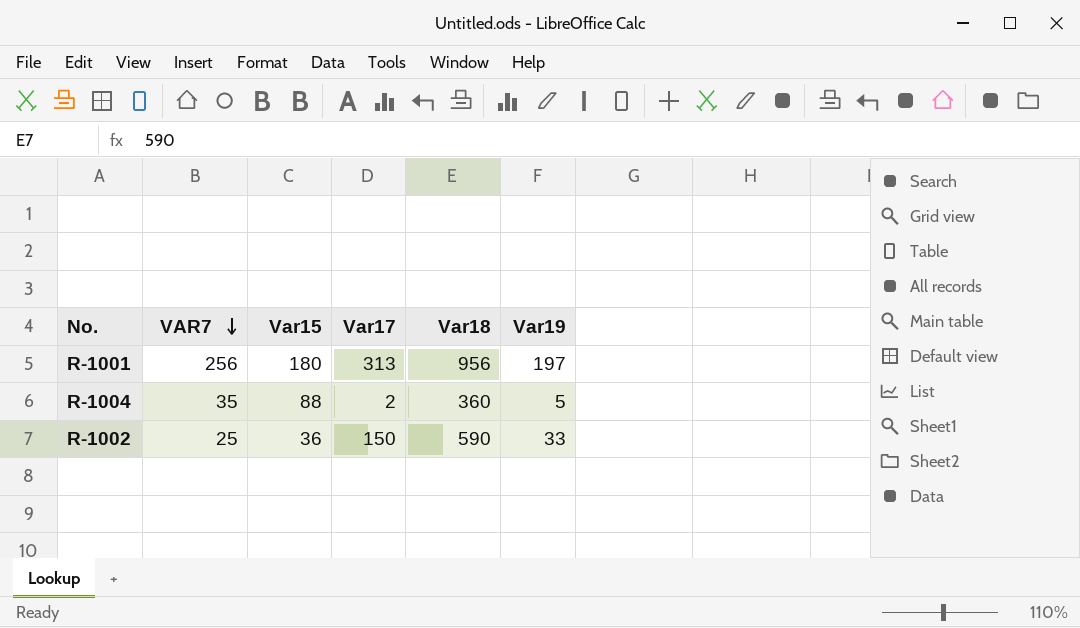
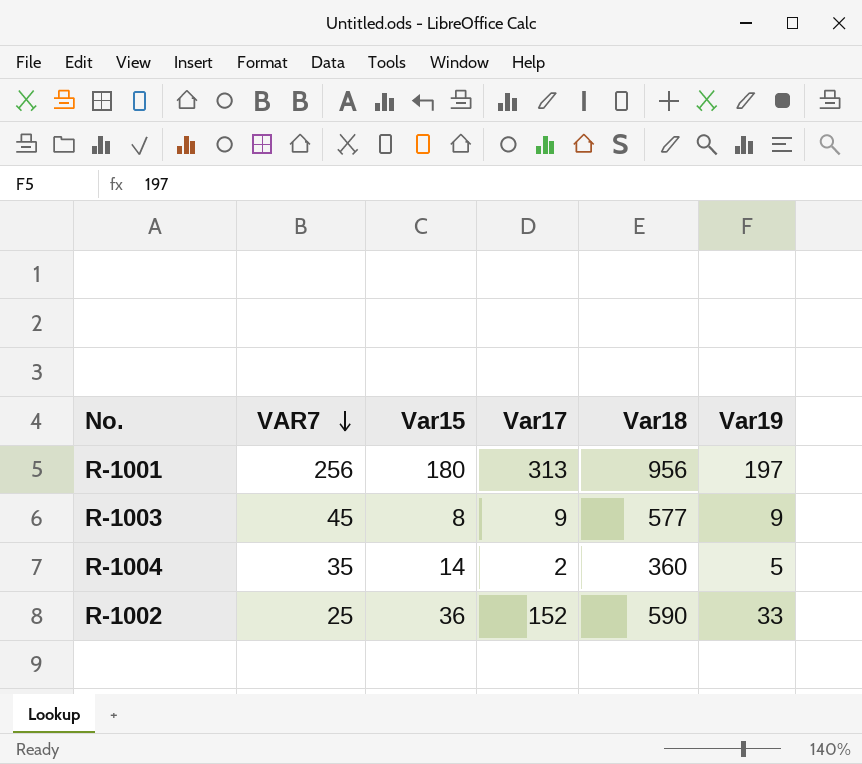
row R-1003: none -> 45 | 8 | 9 | 577 | 9
R-1004 | Var15: 88 -> 14
R-1002 | Var17: 150 -> 152

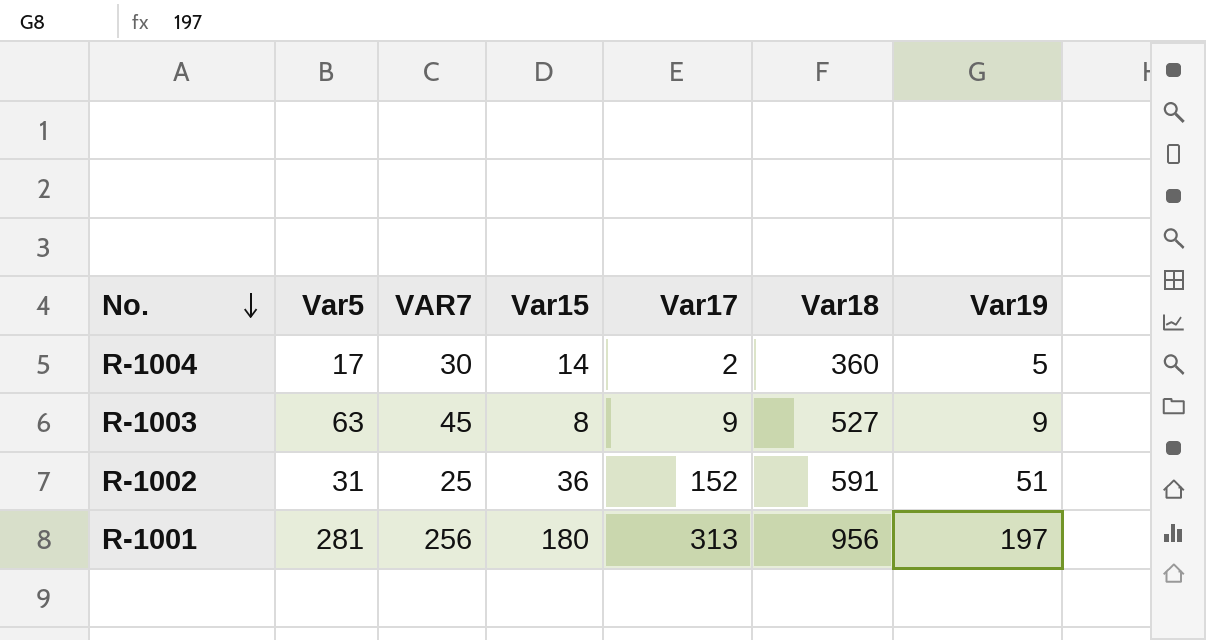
row order: VAR7 descending -> No. descending
column Var5 | position: none -> 2
R-1004 | VAR7: 35 -> 30
R-1003 | Var18: 577 -> 527
R-1002 | Var18: 590 -> 591
R-1002 | Var19: 33 -> 51

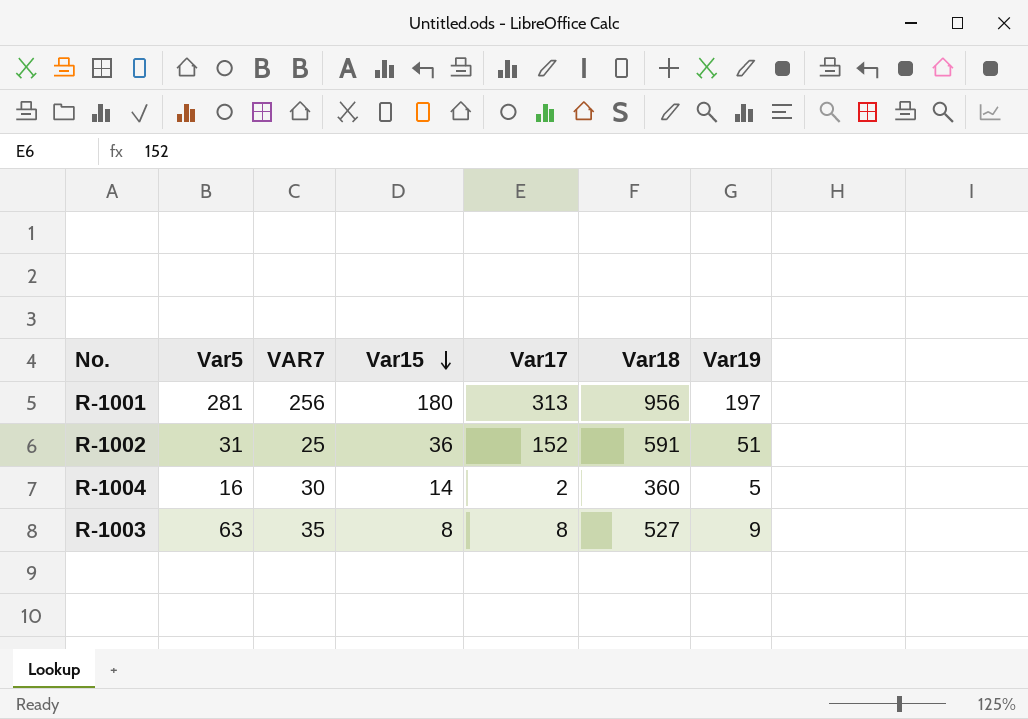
row order: No. descending -> Var15 descending
R-1004 | Var5: 17 -> 16
R-1003 | VAR7: 45 -> 35
R-1003 | Var17: 9 -> 8

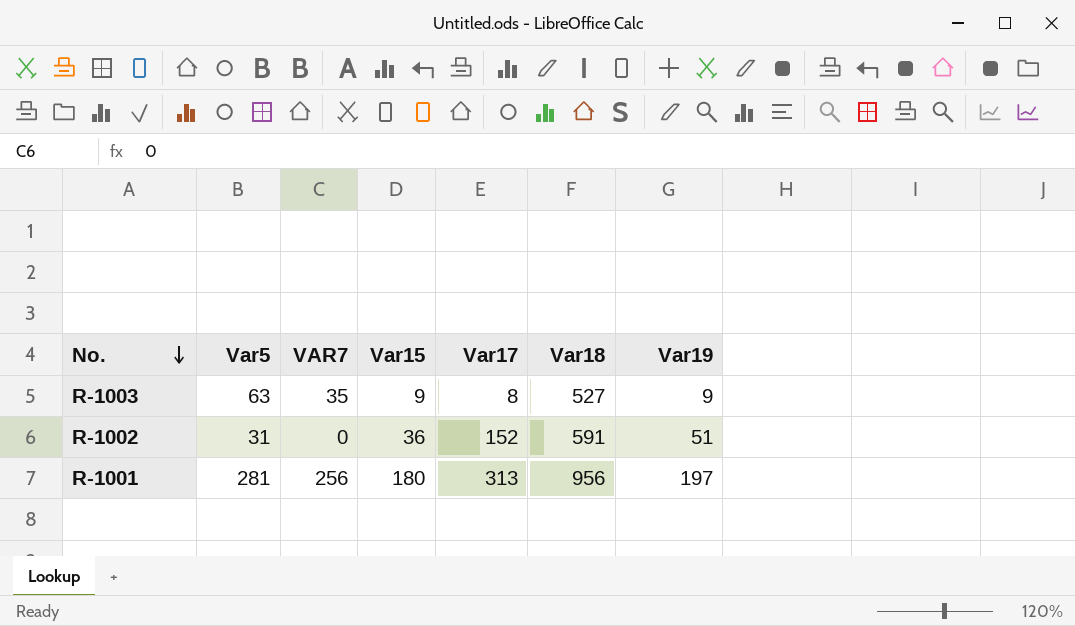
row order: Var15 descending -> No. descending
row R-1004: 16 | 30 | 14 | 2 | 360 | 5 -> none
R-1003 | Var15: 8 -> 9
R-1002 | VAR7: 25 -> 0

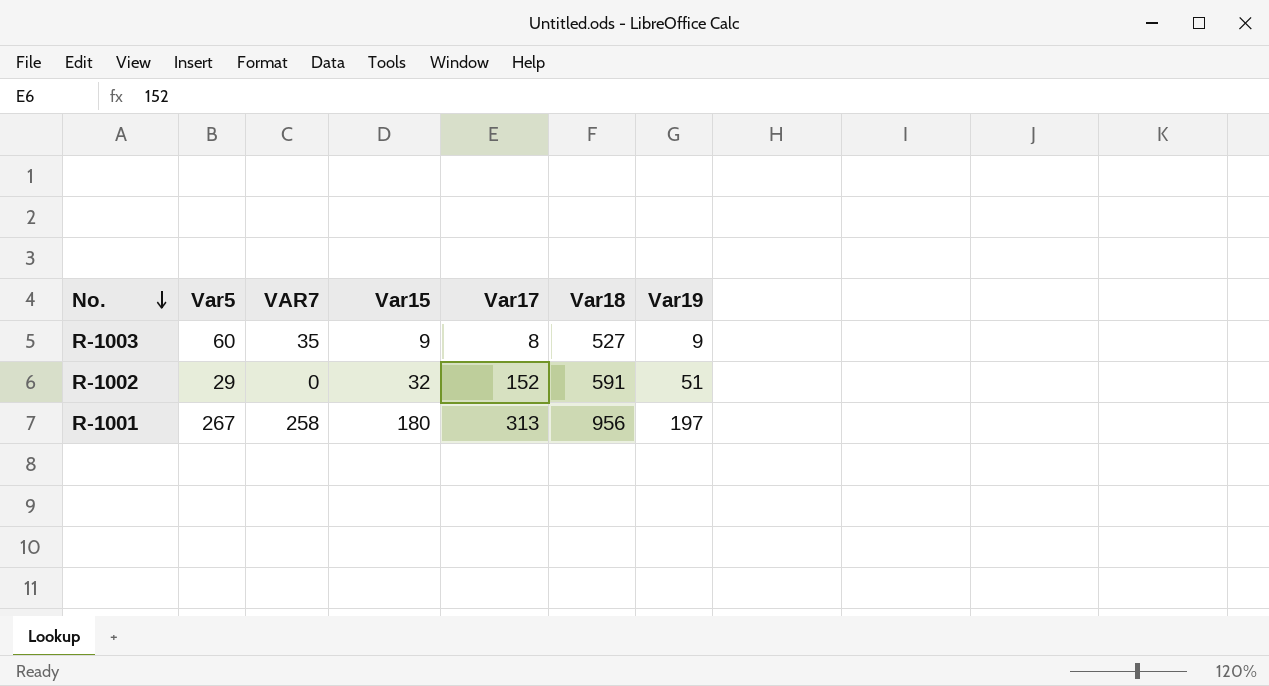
R-1003 | Var5: 63 -> 60
R-1002 | Var5: 31 -> 29
R-1002 | Var15: 36 -> 32
R-1001 | Var5: 281 -> 267
R-1001 | VAR7: 256 -> 258

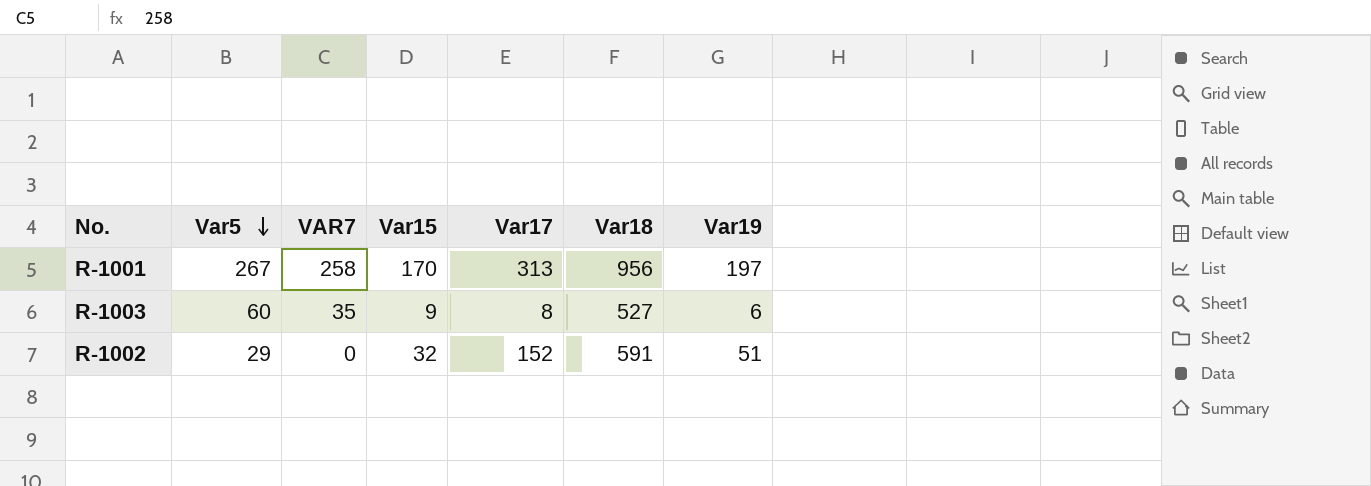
row order: No. descending -> Var5 descending
R-1001 | Var15: 180 -> 170
R-1003 | Var19: 9 -> 6

